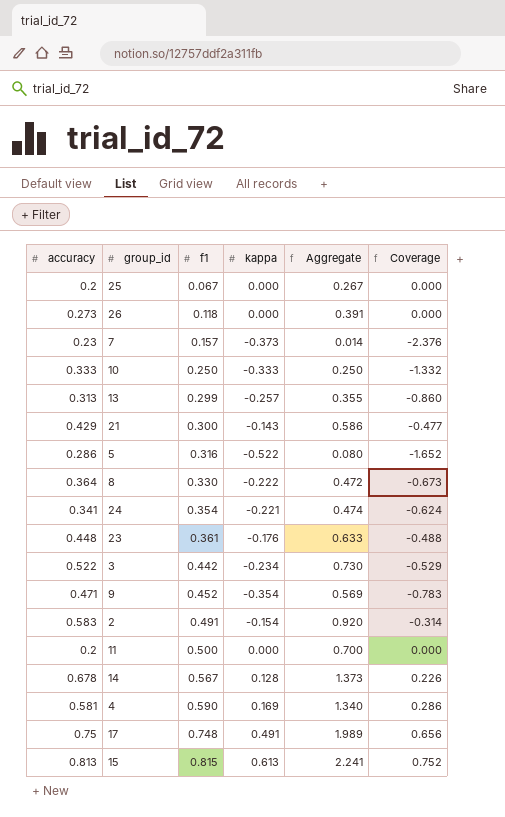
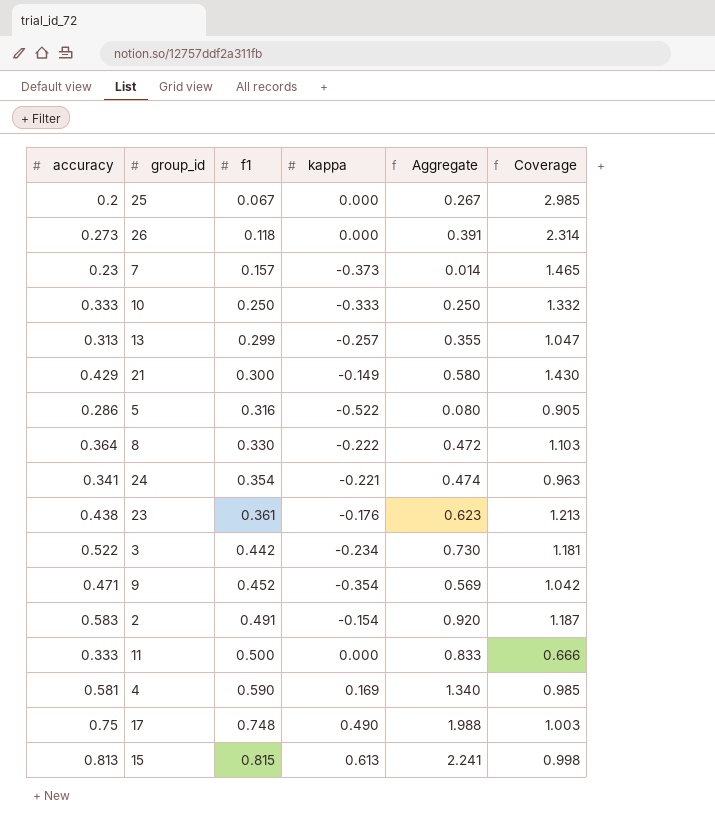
column Coverage | formula: [kappa] / [f1] -> [accuracy] / [f1]
row 14: 0.678 | 0.567 | 0.128 | 1.373 | 0.226 -> none
21 | kappa: -0.143 -> -0.149
21 | Aggregate: 0.586 -> 0.580
23 | accuracy: 0.448 -> 0.438
23 | Aggregate: 0.633 -> 0.623
11 | accuracy: 0.2 -> 0.333
11 | Aggregate: 0.700 -> 0.833
17 | kappa: 0.491 -> 0.490
17 | Aggregate: 1.989 -> 1.988

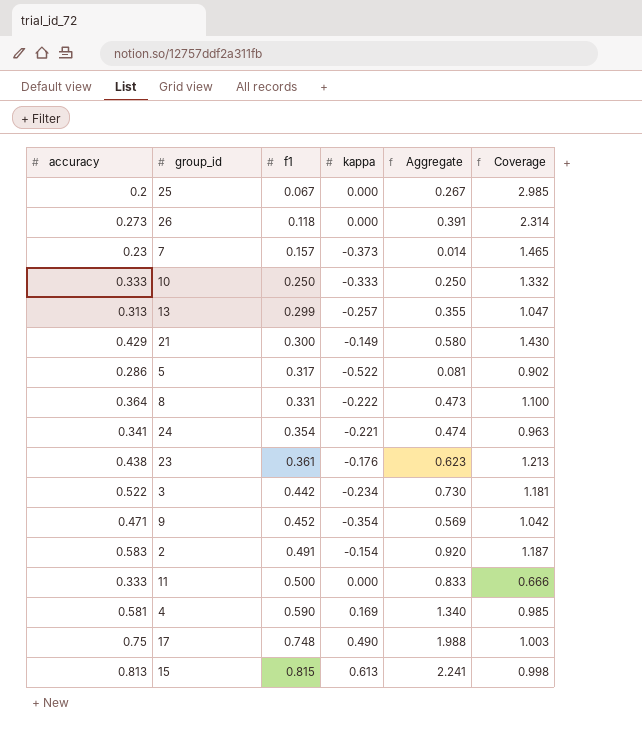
5 | f1: 0.316 -> 0.317
5 | Aggregate: 0.080 -> 0.081
5 | Coverage: 0.905 -> 0.902
8 | f1: 0.330 -> 0.331
8 | Aggregate: 0.472 -> 0.473
8 | Coverage: 1.103 -> 1.100

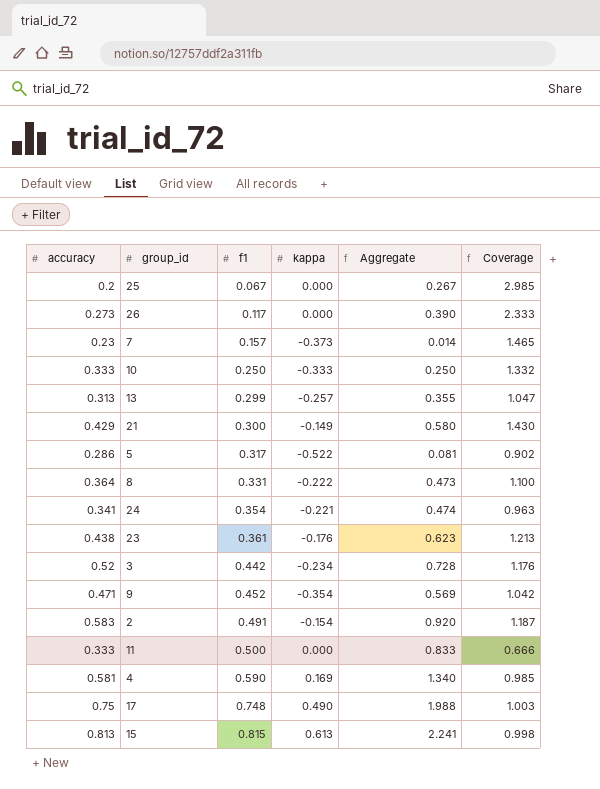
26 | f1: 0.118 -> 0.117
26 | Aggregate: 0.391 -> 0.390
26 | Coverage: 2.314 -> 2.333
3 | accuracy: 0.522 -> 0.52
3 | Aggregate: 0.730 -> 0.728
3 | Coverage: 1.181 -> 1.176

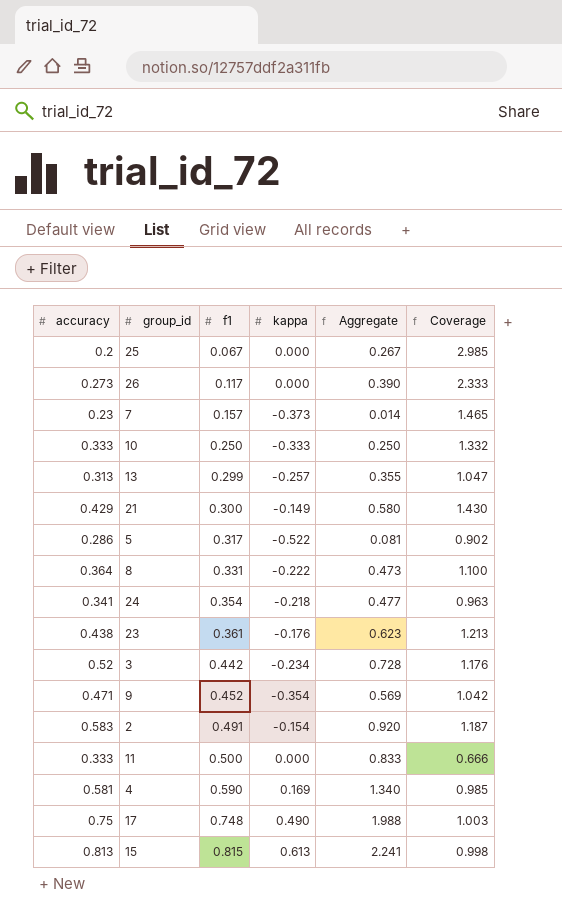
24 | kappa: -0.221 -> -0.218
24 | Aggregate: 0.474 -> 0.477

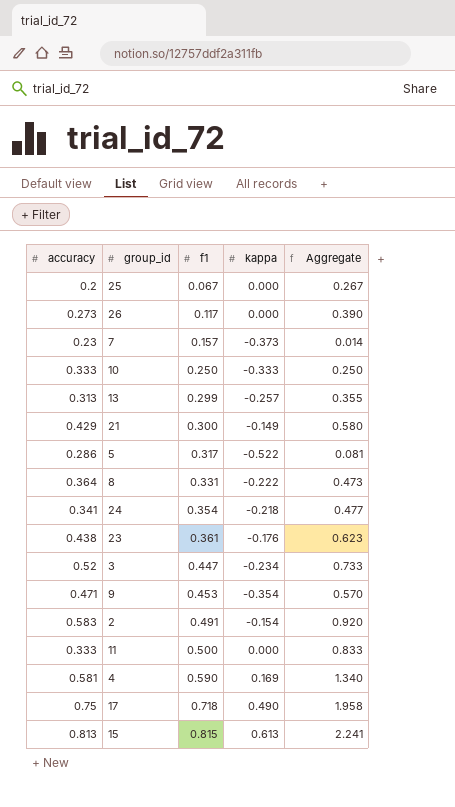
column Coverage | formula: [accuracy] / [f1] -> none
3 | f1: 0.442 -> 0.447
3 | Aggregate: 0.728 -> 0.733
9 | f1: 0.452 -> 0.453
9 | Aggregate: 0.569 -> 0.570
17 | f1: 0.748 -> 0.718
17 | Aggregate: 1.988 -> 1.958

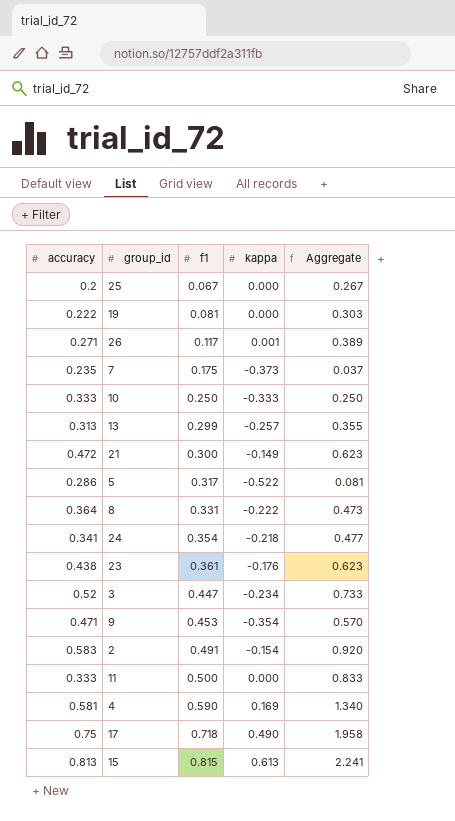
row 19: none -> 0.222 | 0.081 | 0.000 | 0.303
26 | accuracy: 0.273 -> 0.271
26 | kappa: 0.000 -> 0.001
26 | Aggregate: 0.390 -> 0.389
7 | accuracy: 0.23 -> 0.235
7 | f1: 0.157 -> 0.175
7 | Aggregate: 0.014 -> 0.037
21 | accuracy: 0.429 -> 0.472
21 | Aggregate: 0.580 -> 0.623

